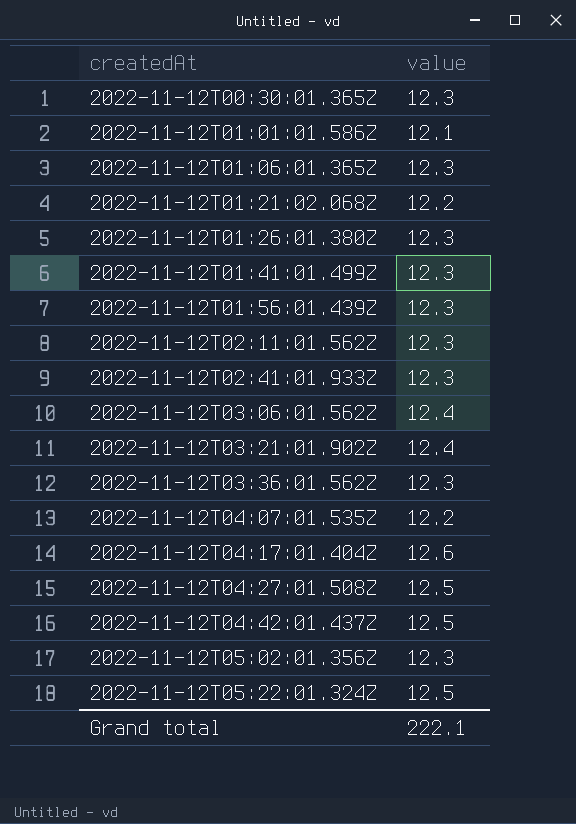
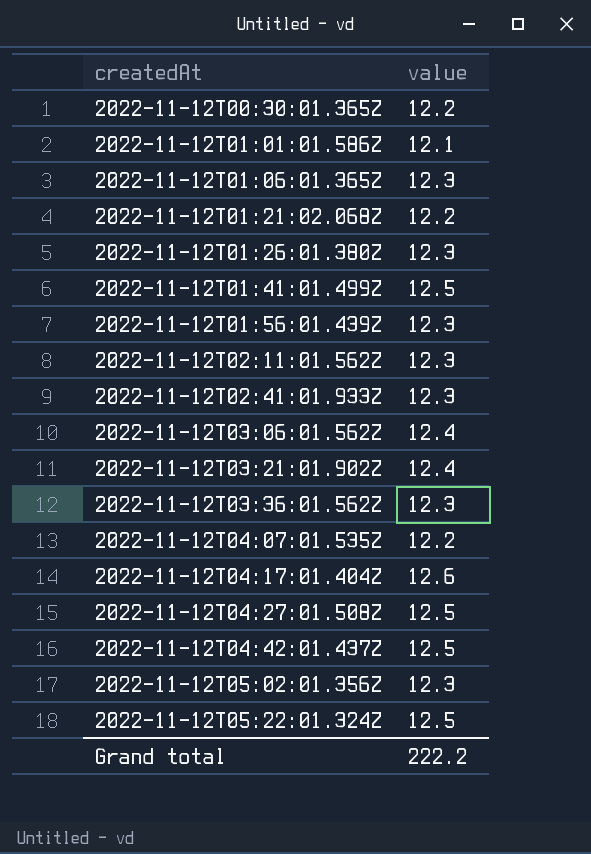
2022-11-12T00:30:01.365Z | value: 12.3 -> 12.2
2022-11-12T01:41:01.499Z | value: 12.3 -> 12.5
Grand total | value: 222.1 -> 222.2

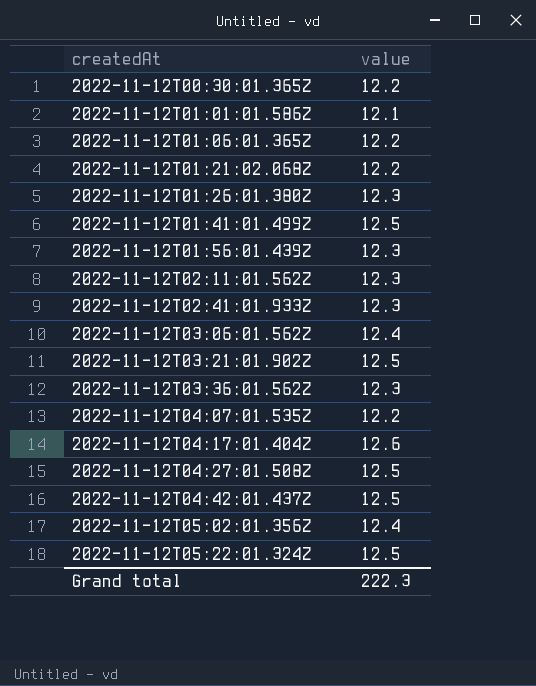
2022-11-12T01:06:01.365Z | value: 12.3 -> 12.2
2022-11-12T03:21:01.902Z | value: 12.4 -> 12.5
2022-11-12T05:02:01.356Z | value: 12.3 -> 12.4
Grand total | value: 222.2 -> 222.3

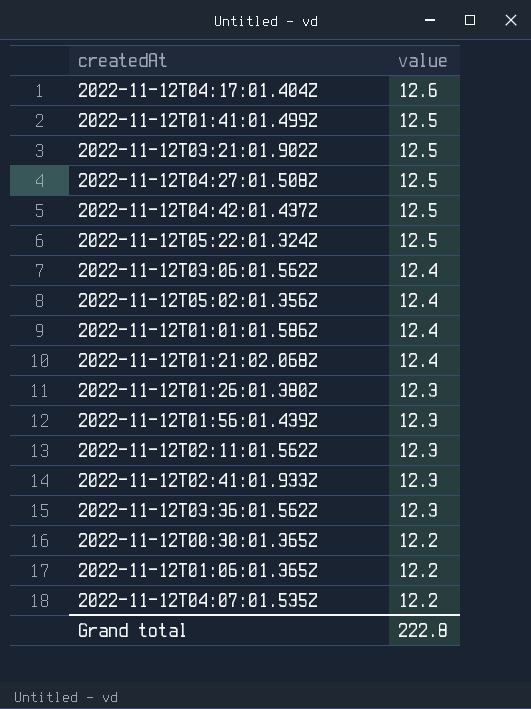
row order: createdAt ascending -> value descending
2022-11-12T01:01:01.586Z | value: 12.1 -> 12.4
2022-11-12T01:21:02.068Z | value: 12.2 -> 12.4
Grand total | value: 222.3 -> 222.8

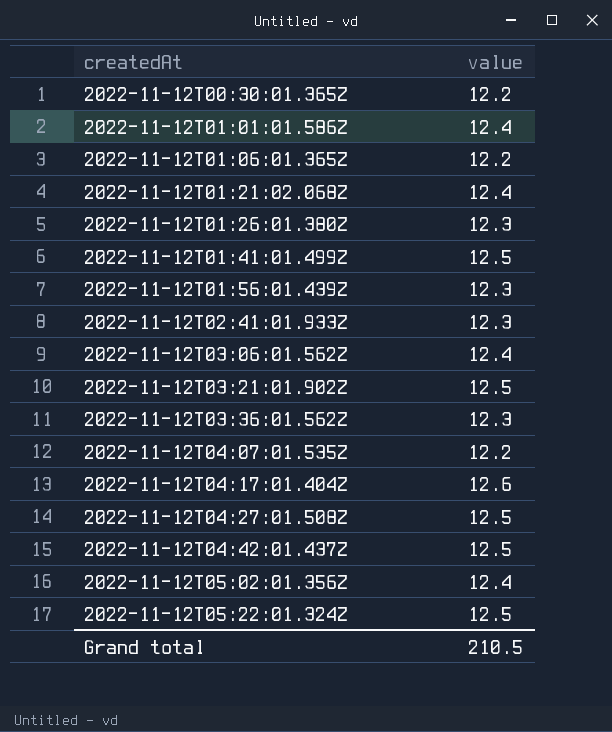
row order: value descending -> createdAt ascending
row 2022-11-12T02:11:01.562Z: 12.3 -> none
Grand total | value: 222.8 -> 210.5

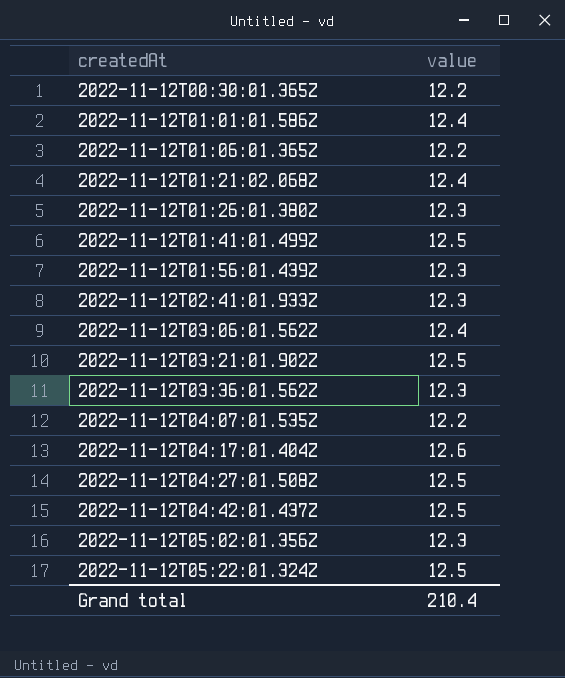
2022-11-12T05:02:01.356Z | value: 12.4 -> 12.3
Grand total | value: 210.5 -> 210.4

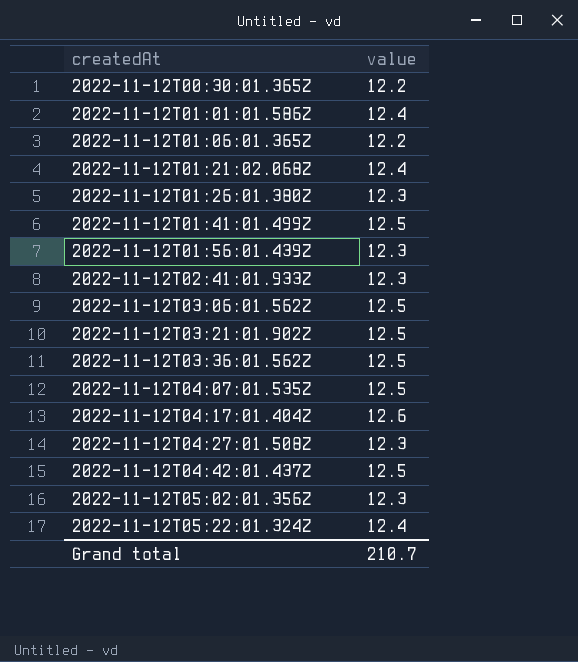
2022-11-12T03:06:01.562Z | value: 12.4 -> 12.5
2022-11-12T03:36:01.562Z | value: 12.3 -> 12.5
2022-11-12T04:07:01.535Z | value: 12.2 -> 12.5
2022-11-12T04:27:01.508Z | value: 12.5 -> 12.3
2022-11-12T05:22:01.324Z | value: 12.5 -> 12.4
Grand total | value: 210.4 -> 210.7

